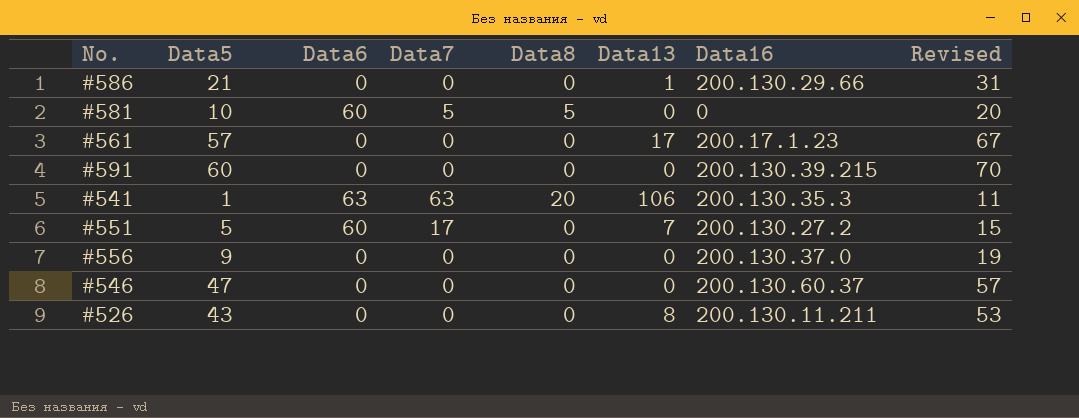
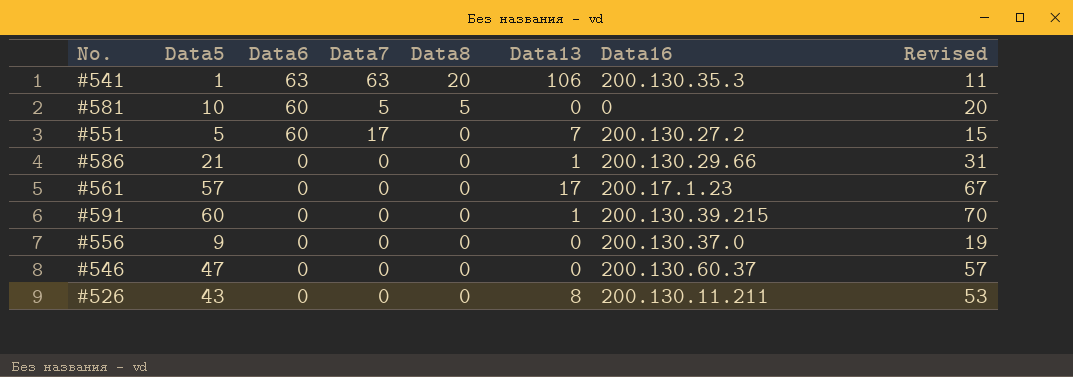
row order: none -> Data6 descending
#591 | Data13: 0 -> 1

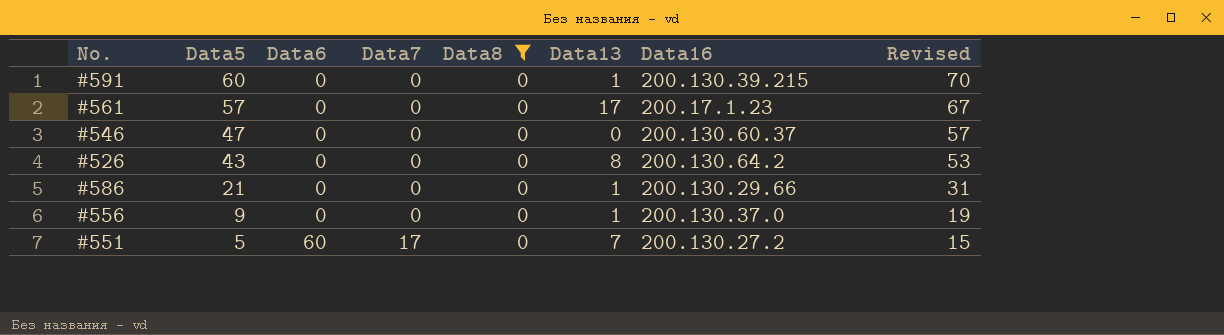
filter: none -> Data8 = 0
row order: Data6 descending -> Data5 descending
#526 | Data16: 200.130.11.211 -> 200.130.64.2
#556 | Data13: 0 -> 1

